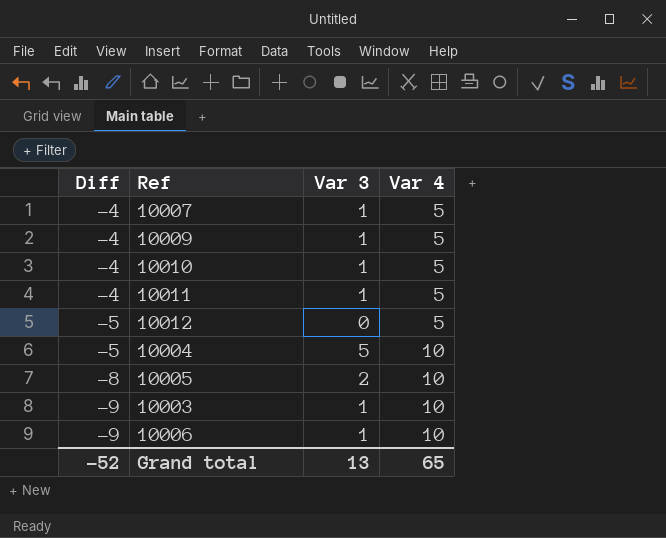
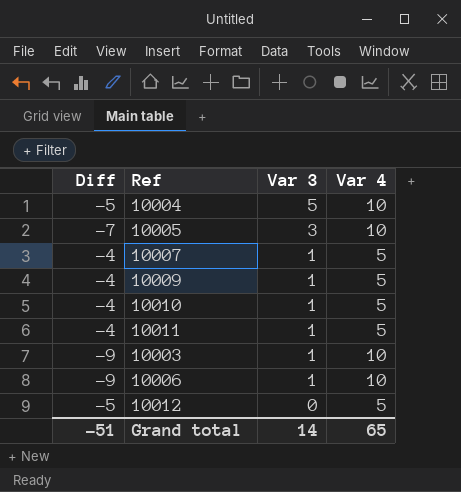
row order: Diff descending -> Var 3 descending
10005 | Diff: -8 -> -7
10005 | Var 3: 2 -> 3
Grand total | Diff: -52 -> -51
Grand total | Var 3: 13 -> 14

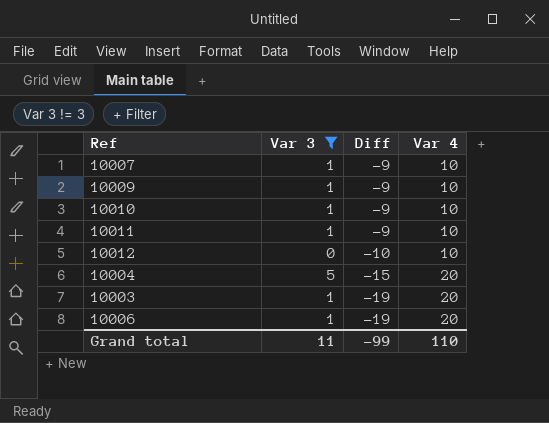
filter: none -> Var 3 != 3
row order: Var 3 descending -> Diff descending
column Diff | position: 1 -> 3
10007 | Diff: -4 -> -9
10007 | Var 4: 5 -> 10
10009 | Diff: -4 -> -9
10009 | Var 4: 5 -> 10
10010 | Diff: -4 -> -9
10010 | Var 4: 5 -> 10
10011 | Diff: -4 -> -9
10011 | Var 4: 5 -> 10
10012 | Diff: -5 -> -10
10012 | Var 4: 5 -> 10
10004 | Diff: -5 -> -15
10004 | Var 4: 10 -> 20
10003 | Diff: -9 -> -19
10003 | Var 4: 10 -> 20
10006 | Diff: -9 -> -19
10006 | Var 4: 10 -> 20
Grand total | Var 3: 14 -> 11
Grand total | Diff: -51 -> -99
Grand total | Var 4: 65 -> 110

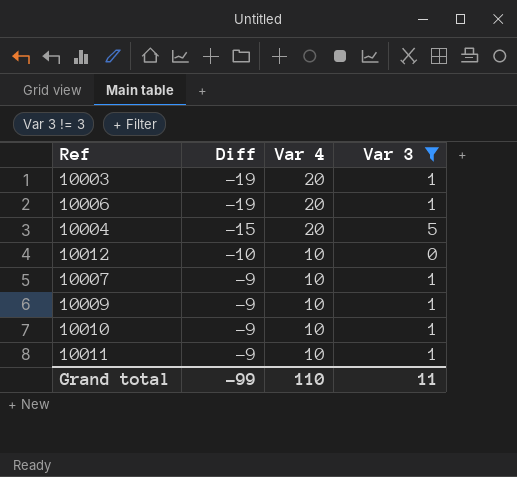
row order: Diff descending -> Diff ascending
column Var 3 | position: 2 -> 4

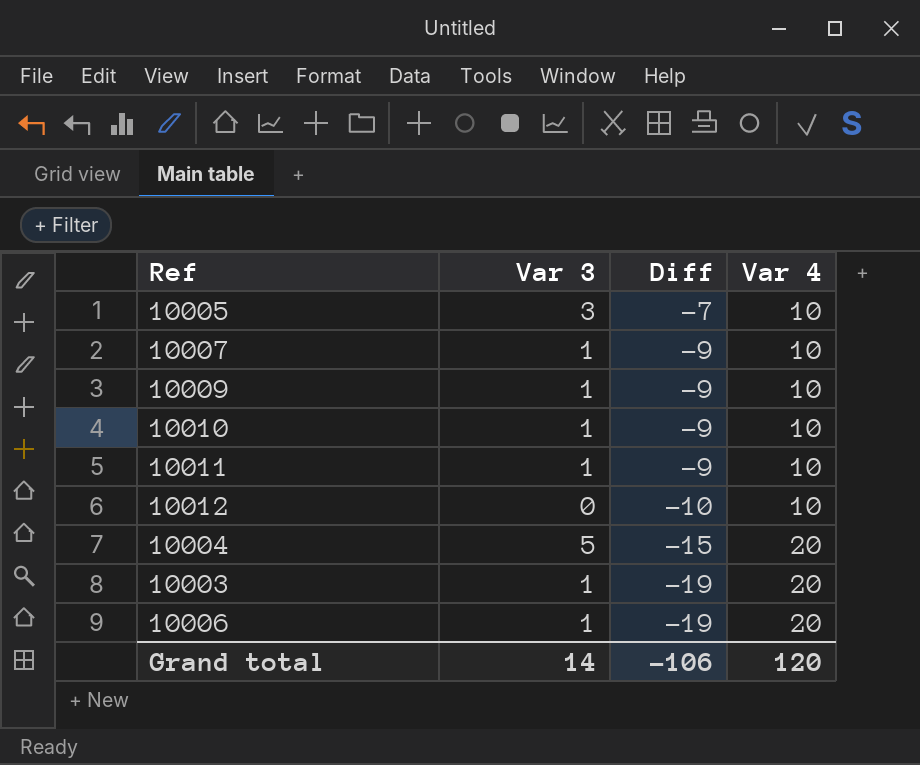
filter: Var 3 != 3 -> none
row order: Diff ascending -> Diff descending
column Var 3 | position: 4 -> 2
Grand total | Var 3: 11 -> 14
Grand total | Diff: -99 -> -106
Grand total | Var 4: 110 -> 120

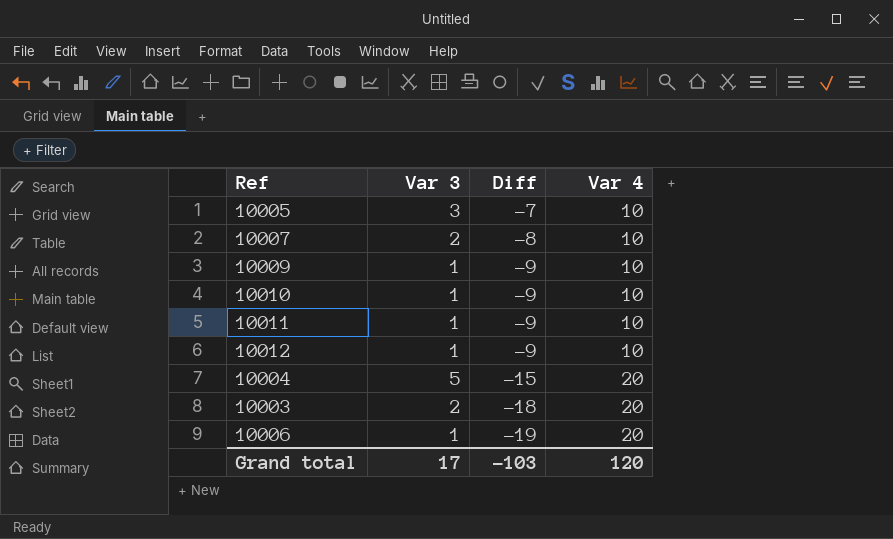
10007 | Var 3: 1 -> 2
10007 | Diff: -9 -> -8
10012 | Var 3: 0 -> 1
10012 | Diff: -10 -> -9
10003 | Var 3: 1 -> 2
10003 | Diff: -19 -> -18
Grand total | Var 3: 14 -> 17
Grand total | Diff: -106 -> -103

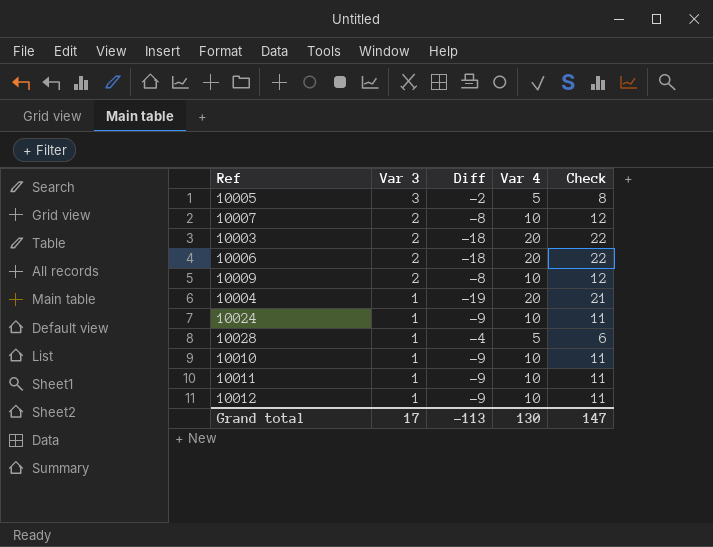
row order: Diff descending -> Var 3 descending
column Check | formula: none -> [Var 3] + [Var 4]
10005 | Diff: -7 -> -2
10005 | Var 4: 10 -> 5
10006 | Var 3: 1 -> 2
10006 | Diff: -19 -> -18
10009 | Var 3: 1 -> 2
10009 | Diff: -9 -> -8
10004 | Var 3: 5 -> 1
10004 | Diff: -15 -> -19
row 10024: none -> 1 | -9 | 10 | 11
row 10028: none -> 1 | -4 | 5 | 6
Grand total | Diff: -103 -> -113
Grand total | Var 4: 120 -> 130

